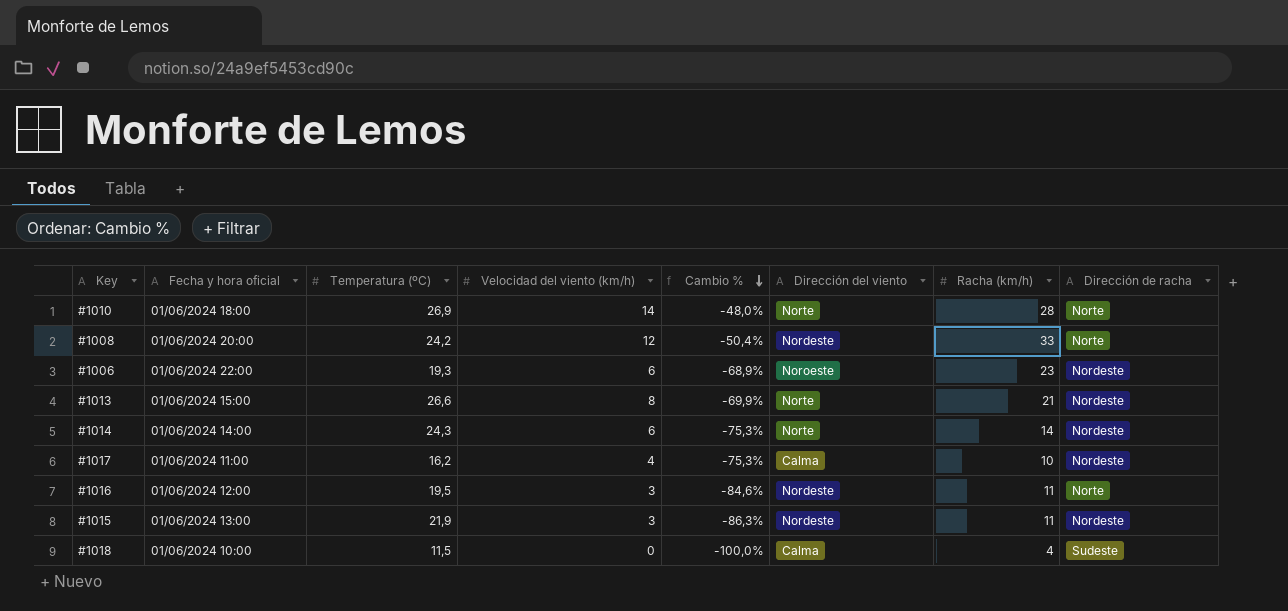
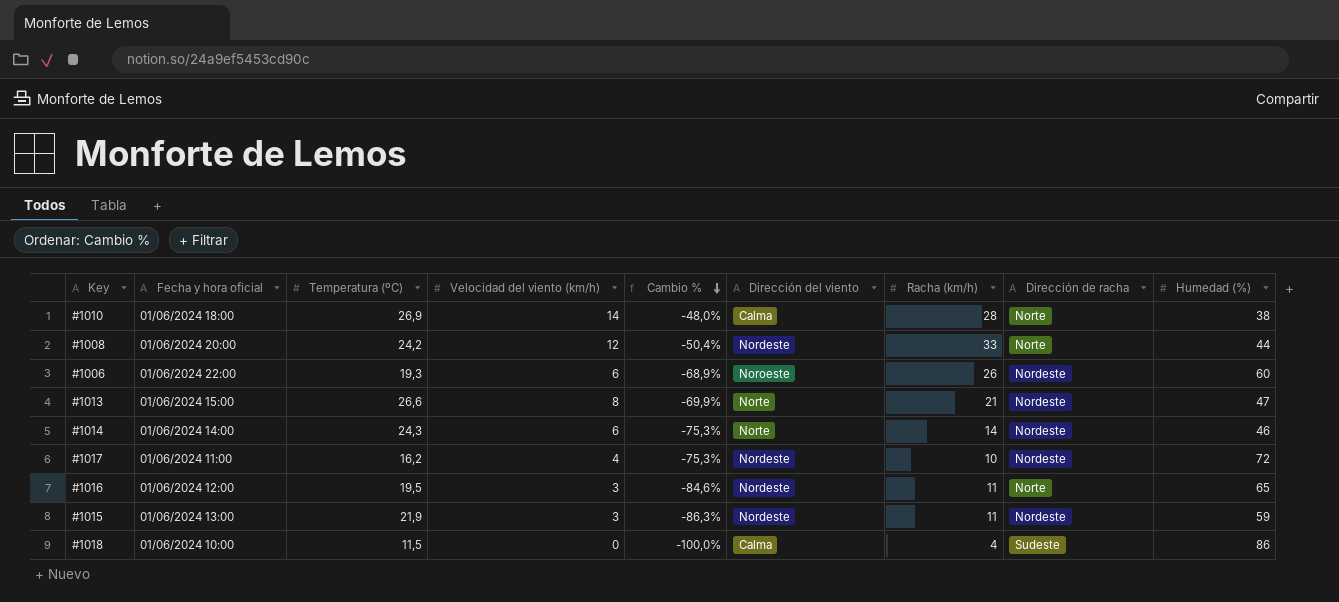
column Humedad (%) | position: none -> 9
#1010 | Dirección del viento: Norte -> Calma
#1006 | Racha (km/h): 23 -> 26
#1017 | Dirección del viento: Calma -> Nordeste

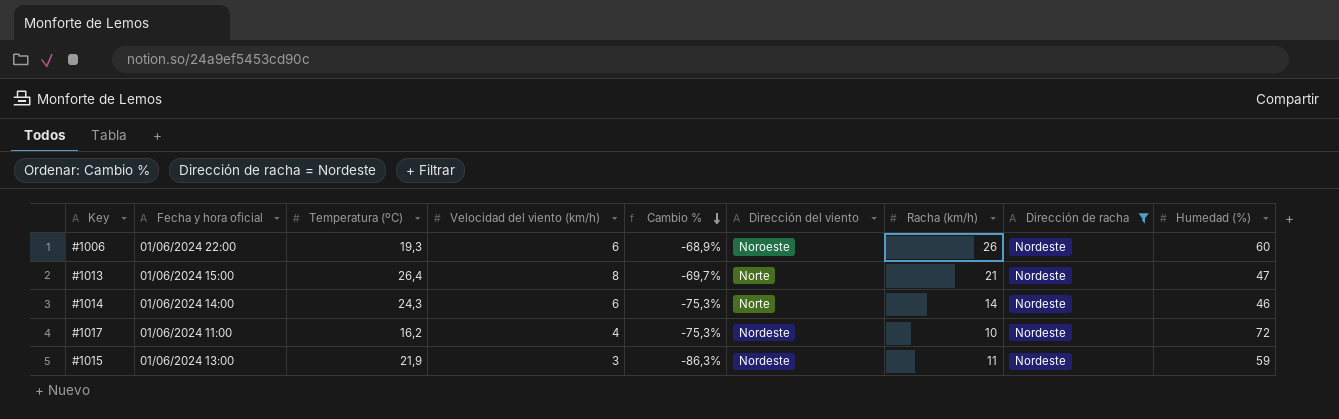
filter: none -> Dirección de racha = Nordeste
#1013 | Temperatura (ºC): 26,6 -> 26,4
#1013 | Cambio %: -69,9% -> -69,7%

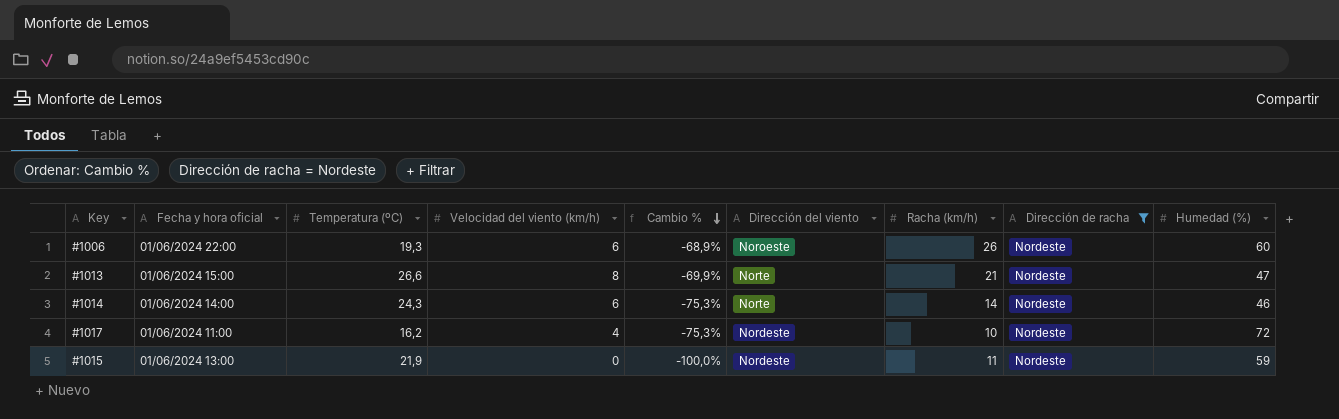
#1013 | Temperatura (ºC): 26,4 -> 26,6
#1013 | Cambio %: -69,7% -> -69,9%
#1015 | Velocidad del viento (km/h): 3 -> 0
#1015 | Cambio %: -86,3% -> -100,0%

